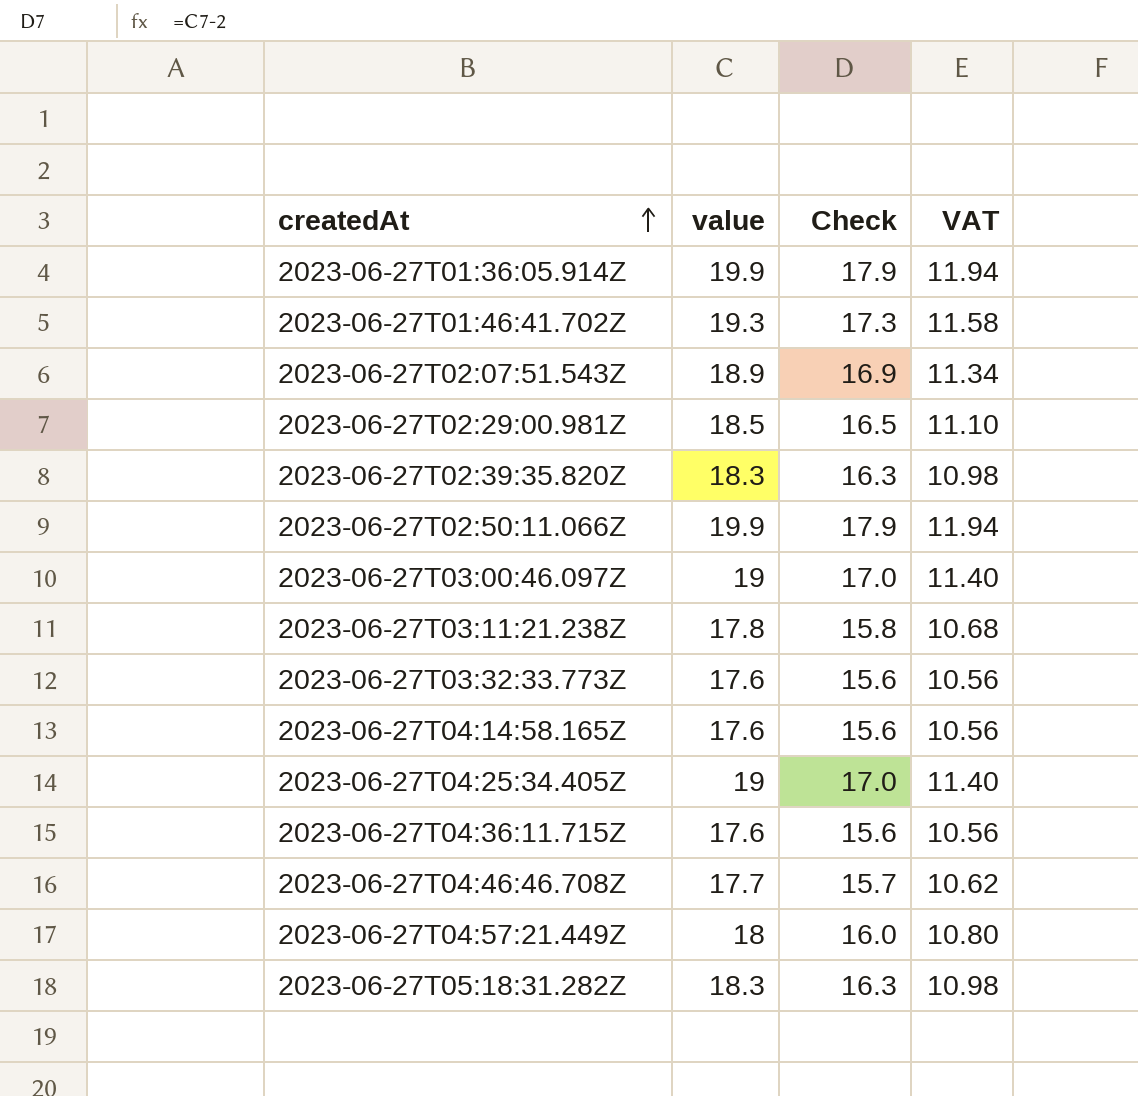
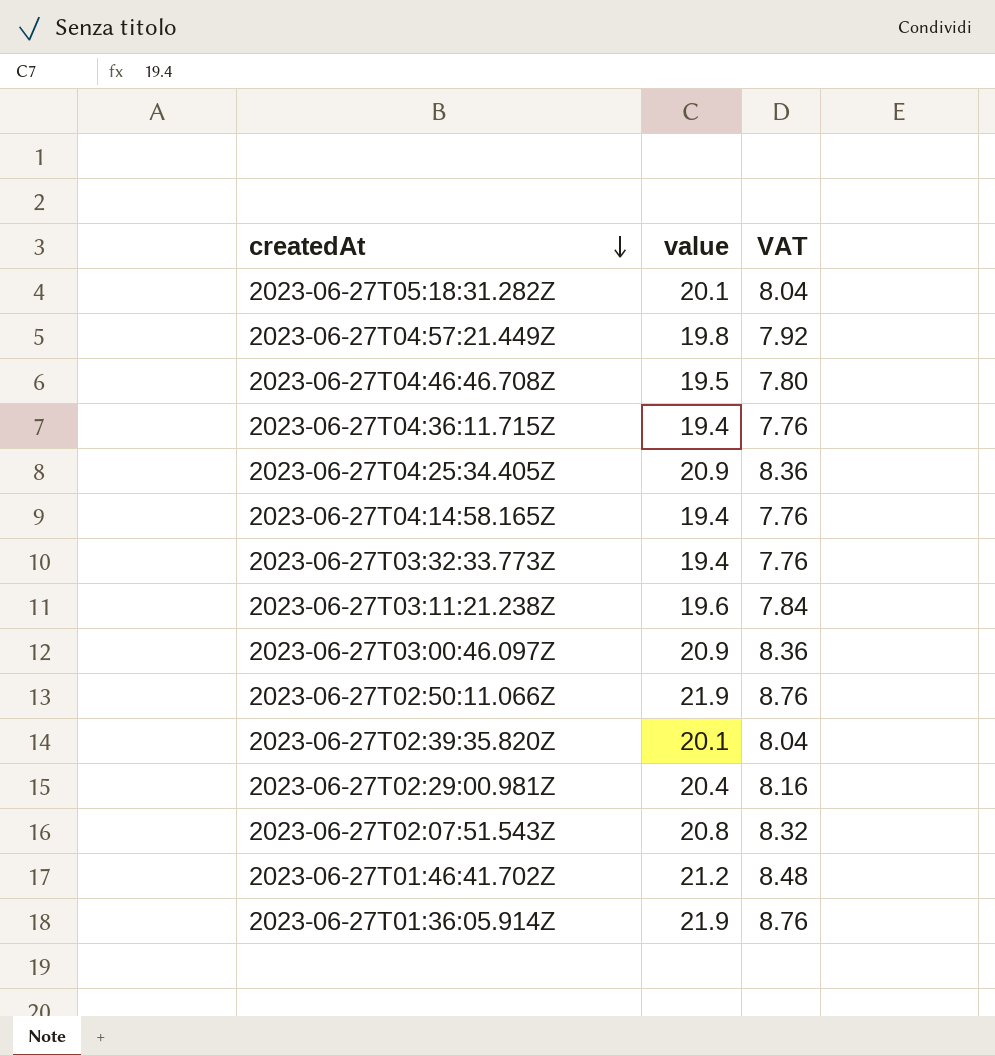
row order: createdAt ascending -> createdAt descending
column Check | formula: [value] - 2 -> none
column VAT | formula: [value] * 0.6 -> [value] * 0.4
2023-06-27T05:18:31.282Z | value: 18.3 -> 20.1
2023-06-27T04:57:21.449Z | value: 18 -> 19.8
2023-06-27T04:46:46.708Z | value: 17.7 -> 19.5
2023-06-27T04:36:11.715Z | value: 17.6 -> 19.4
2023-06-27T04:25:34.405Z | value: 19 -> 20.9
2023-06-27T04:14:58.165Z | value: 17.6 -> 19.4
2023-06-27T03:32:33.773Z | value: 17.6 -> 19.4
2023-06-27T03:11:21.238Z | value: 17.8 -> 19.6
2023-06-27T03:00:46.097Z | value: 19 -> 20.9
2023-06-27T02:50:11.066Z | value: 19.9 -> 21.9
2023-06-27T02:39:35.820Z | value: 18.3 -> 20.1
2023-06-27T02:29:00.981Z | value: 18.5 -> 20.4
2023-06-27T02:07:51.543Z | value: 18.9 -> 20.8
2023-06-27T01:46:41.702Z | value: 19.3 -> 21.2
2023-06-27T01:36:05.914Z | value: 19.9 -> 21.9

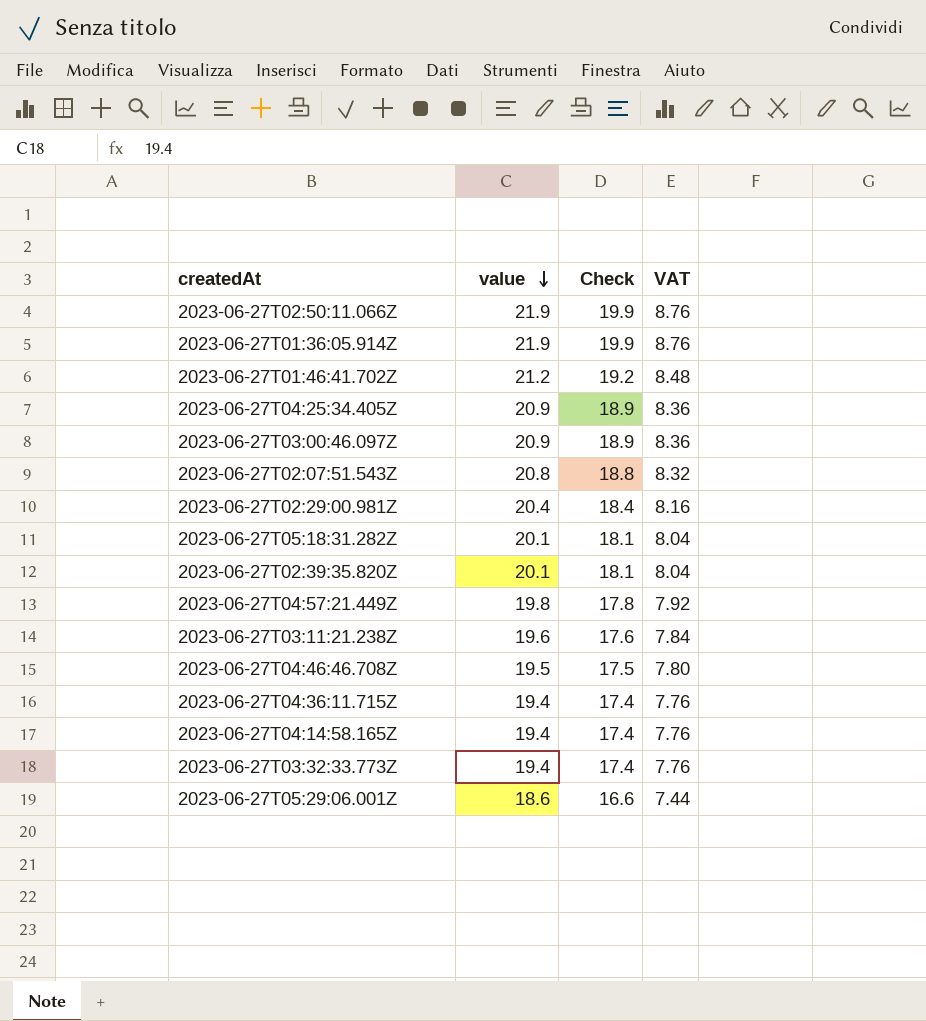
row order: createdAt descending -> value descending
column Check | formula: none -> [value] - 2
row 2023-06-27T05:29:06.001Z: none -> 18.6 | 16.6 | 7.44

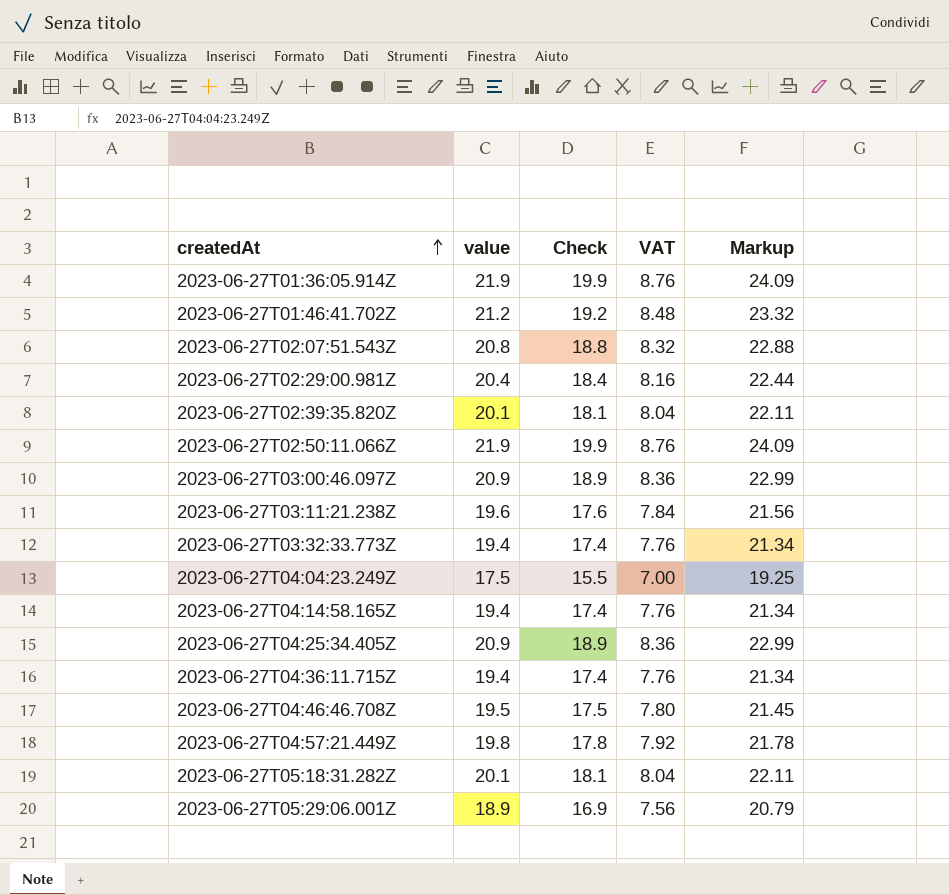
row order: value descending -> createdAt ascending
column Markup | formula: none -> [value] * 1.1
row 2023-06-27T04:04:23.249Z: none -> 17.5 | 15.5 | 7.00 | 19.25
2023-06-27T05:29:06.001Z | value: 18.6 -> 18.9
2023-06-27T05:29:06.001Z | Check: 16.6 -> 16.9
2023-06-27T05:29:06.001Z | VAT: 7.44 -> 7.56

